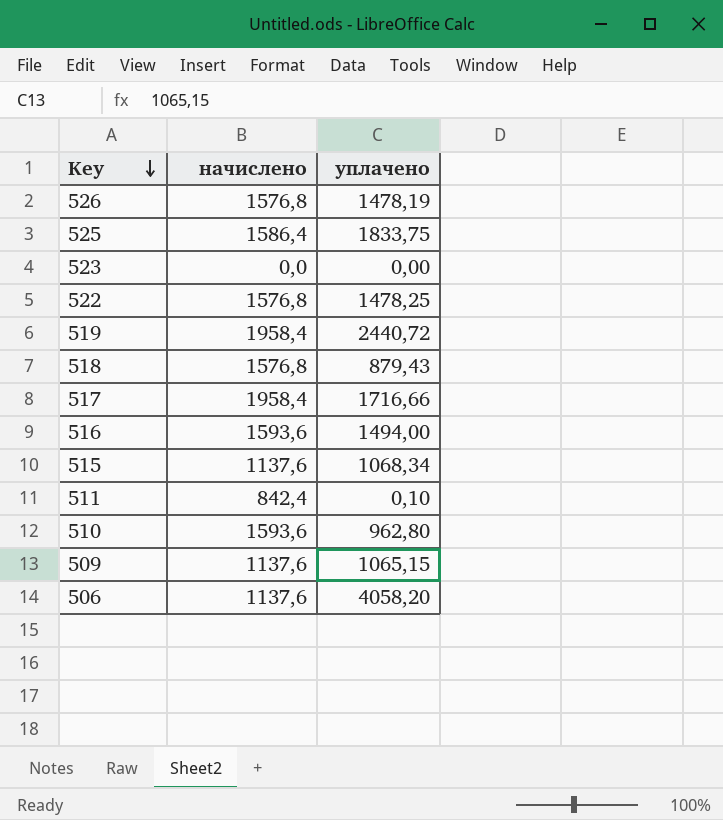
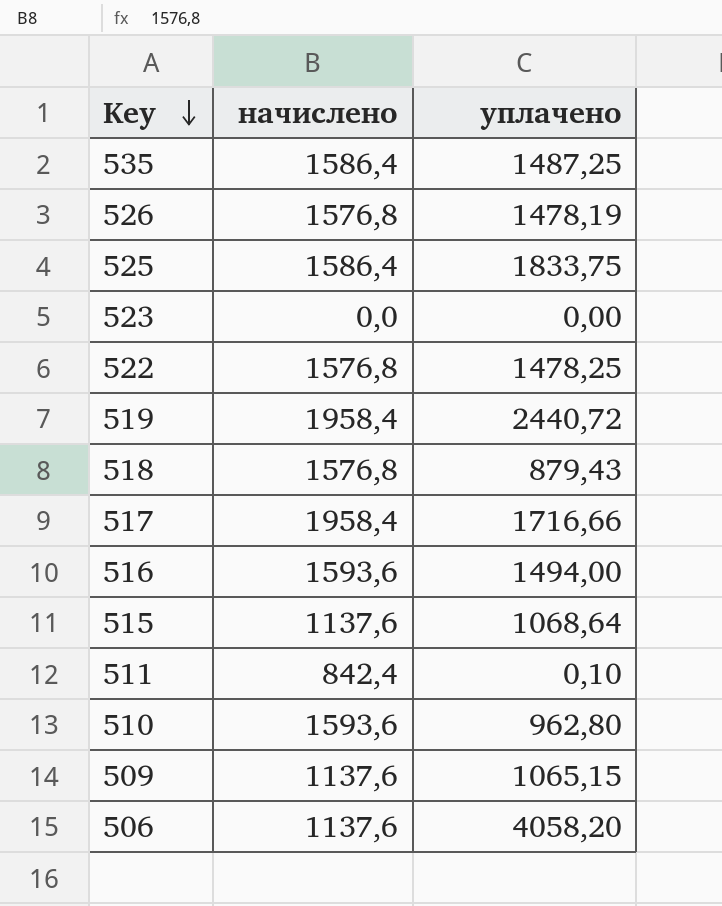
row 535: none -> 1586,4 | 1487,25
515 | уплачено: 1068,34 -> 1068,64

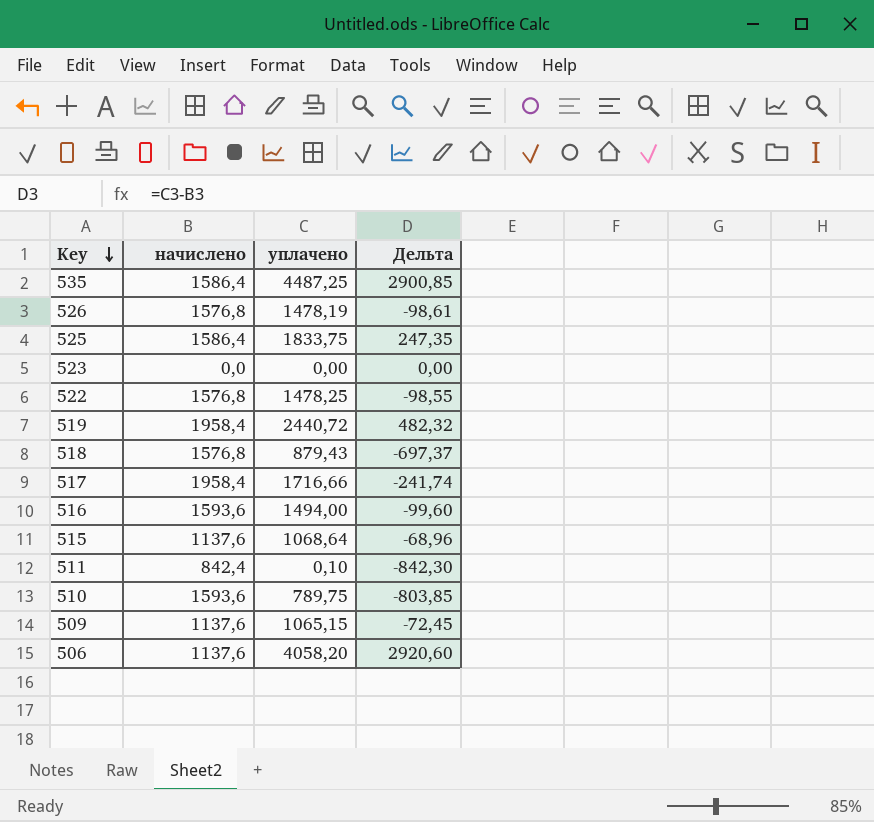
column Дельта | formula: none -> [уплачено] - [начислено]
535 | уплачено: 1487,25 -> 4487,25
510 | уплачено: 962,80 -> 789,75

